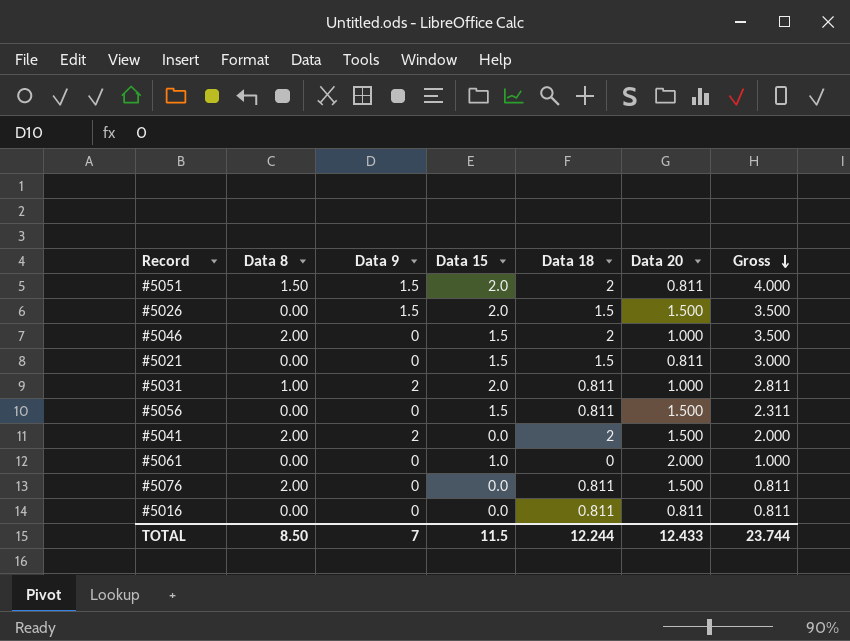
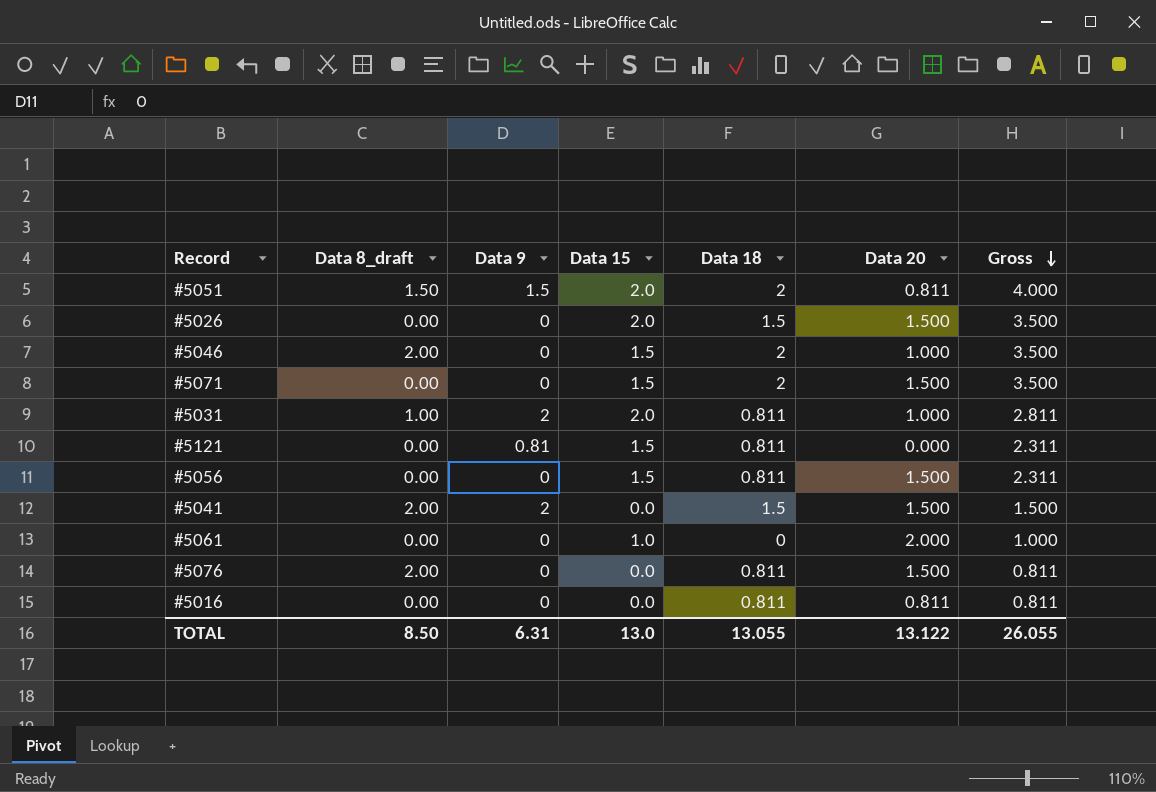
column name: Data 8 -> Data 8_draft
row #5021: 0.00 | 0 | 1.5 | 1.5 | 0.811 | 3.000 -> none
#5026 | Data 9: 1.5 -> 0
row #5071: none -> 0.00 | 0 | 1.5 | 2 | 1.500 | 3.500
row #5121: none -> 0.00 | 0.81 | 1.5 | 0.811 | 0.000 | 2.311
#5041 | Data 18: 2 -> 1.5
#5041 | Gross: 2.000 -> 1.500
TOTAL | Data 9: 7 -> 6.31
TOTAL | Data 15: 11.5 -> 13.0
TOTAL | Data 18: 12.244 -> 13.055
TOTAL | Data 20: 12.433 -> 13.122
TOTAL | Gross: 23.744 -> 26.055

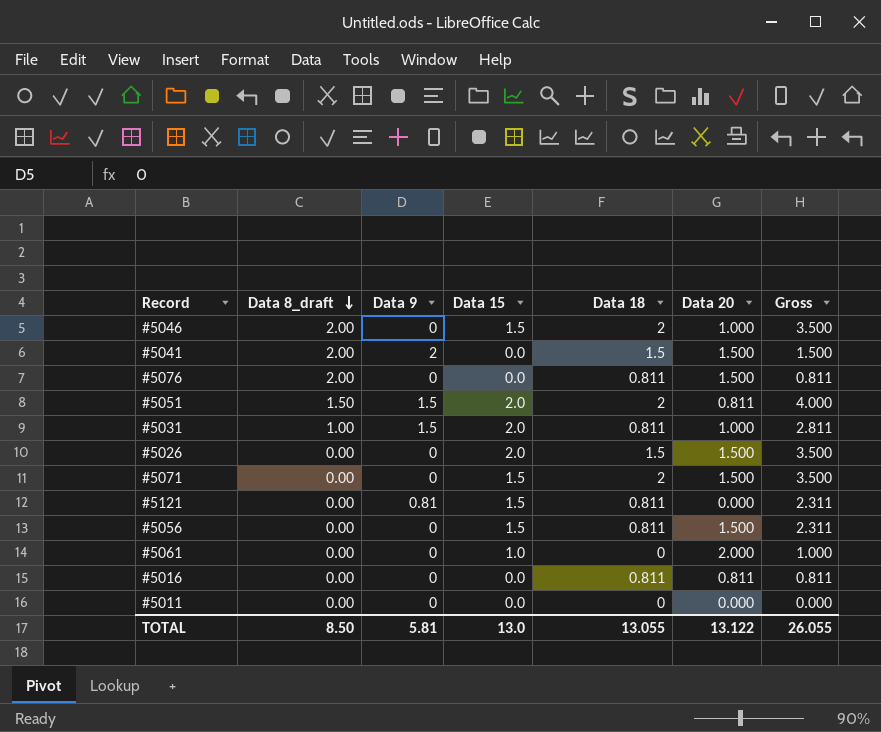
row order: Gross descending -> Data 8_draft descending
#5031 | Data 9: 2 -> 1.5
row #5011: none -> 0.00 | 0 | 0.0 | 0 | 0.000 | 0.000
TOTAL | Data 9: 6.31 -> 5.81

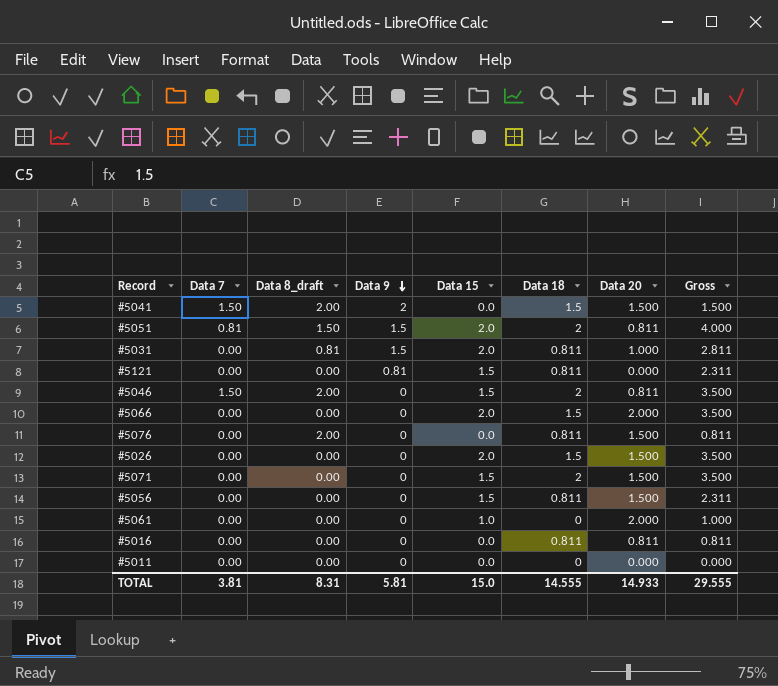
row order: Data 8_draft descending -> Data 9 descending
column Data 7 | position: none -> 2
#5031 | Data 8_draft: 1.00 -> 0.81
#5046 | Data 20: 1.000 -> 0.811
row #5066: none -> 0.00 | 0.00 | 0 | 2.0 | 1.5 | 2.000 | 3.500
TOTAL | Data 8_draft: 8.50 -> 8.31
TOTAL | Data 15: 13.0 -> 15.0
TOTAL | Data 18: 13.055 -> 14.555
TOTAL | Data 20: 13.122 -> 14.933
TOTAL | Gross: 26.055 -> 29.555

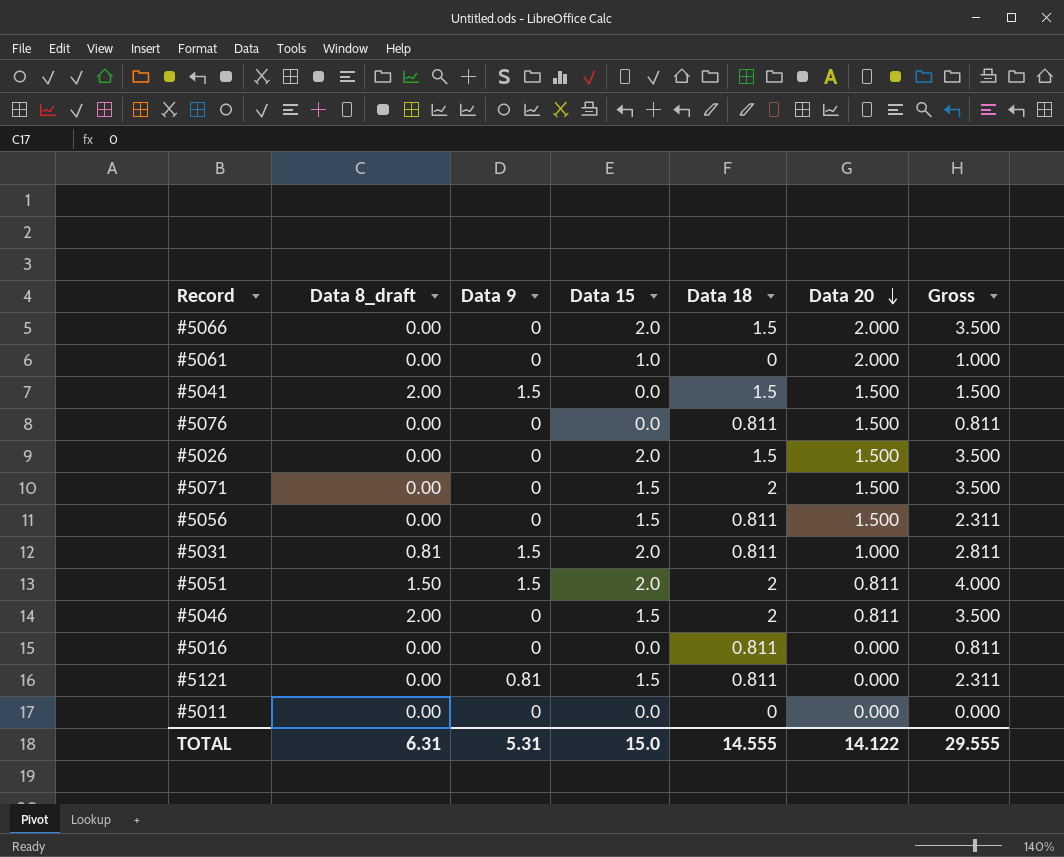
row order: Data 9 descending -> Data 20 descending
column Data 7 | position: 2 -> none
#5041 | Data 9: 2 -> 1.5
#5076 | Data 8_draft: 2.00 -> 0.00
#5016 | Data 20: 0.811 -> 0.000
TOTAL | Data 8_draft: 8.31 -> 6.31
TOTAL | Data 9: 5.81 -> 5.31
TOTAL | Data 20: 14.933 -> 14.122

